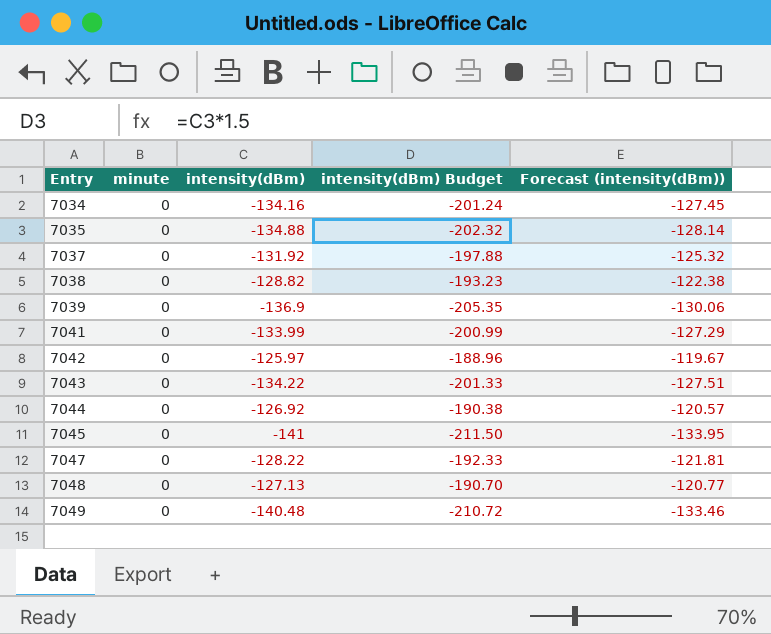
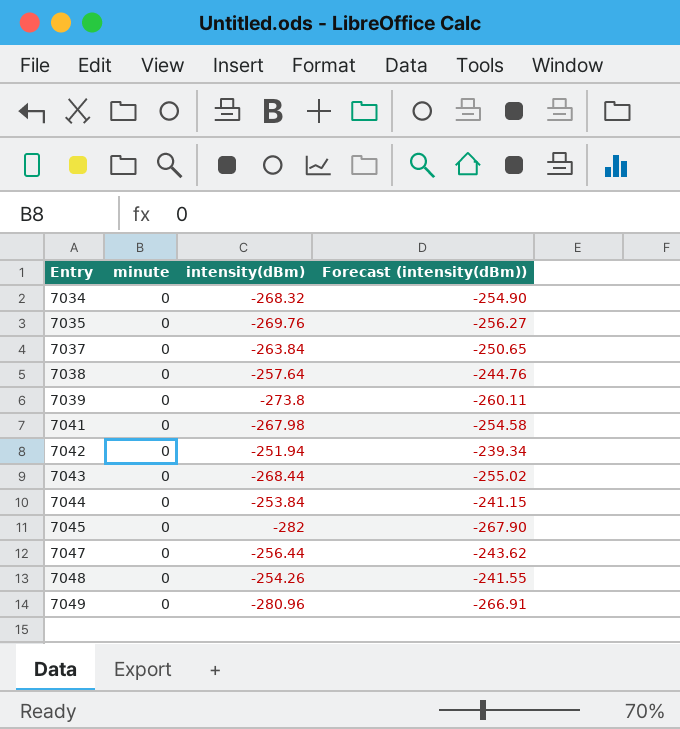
column intensity(dBm) Budget | formula: [intensity(dBm)] * 1.5 -> none
7034 | intensity(dBm): -134.16 -> -268.32
7034 | Forecast (intensity(dBm)): -127.45 -> -254.90
7035 | intensity(dBm): -134.88 -> -269.76
7035 | Forecast (intensity(dBm)): -128.14 -> -256.27
7037 | intensity(dBm): -131.92 -> -263.84
7037 | Forecast (intensity(dBm)): -125.32 -> -250.65
7038 | intensity(dBm): -128.82 -> -257.64
7038 | Forecast (intensity(dBm)): -122.38 -> -244.76
7039 | intensity(dBm): -136.9 -> -273.8
7039 | Forecast (intensity(dBm)): -130.06 -> -260.11
7041 | intensity(dBm): -133.99 -> -267.98
7041 | Forecast (intensity(dBm)): -127.29 -> -254.58
7042 | intensity(dBm): -125.97 -> -251.94
7042 | Forecast (intensity(dBm)): -119.67 -> -239.34
7043 | intensity(dBm): -134.22 -> -268.44
7043 | Forecast (intensity(dBm)): -127.51 -> -255.02
7044 | intensity(dBm): -126.92 -> -253.84
7044 | Forecast (intensity(dBm)): -120.57 -> -241.15
7045 | intensity(dBm): -141 -> -282
7045 | Forecast (intensity(dBm)): -133.95 -> -267.90
7047 | intensity(dBm): -128.22 -> -256.44
7047 | Forecast (intensity(dBm)): -121.81 -> -243.62
7048 | intensity(dBm): -127.13 -> -254.26
7048 | Forecast (intensity(dBm)): -120.77 -> -241.55
7049 | intensity(dBm): -140.48 -> -280.96
7049 | Forecast (intensity(dBm)): -133.46 -> -266.91

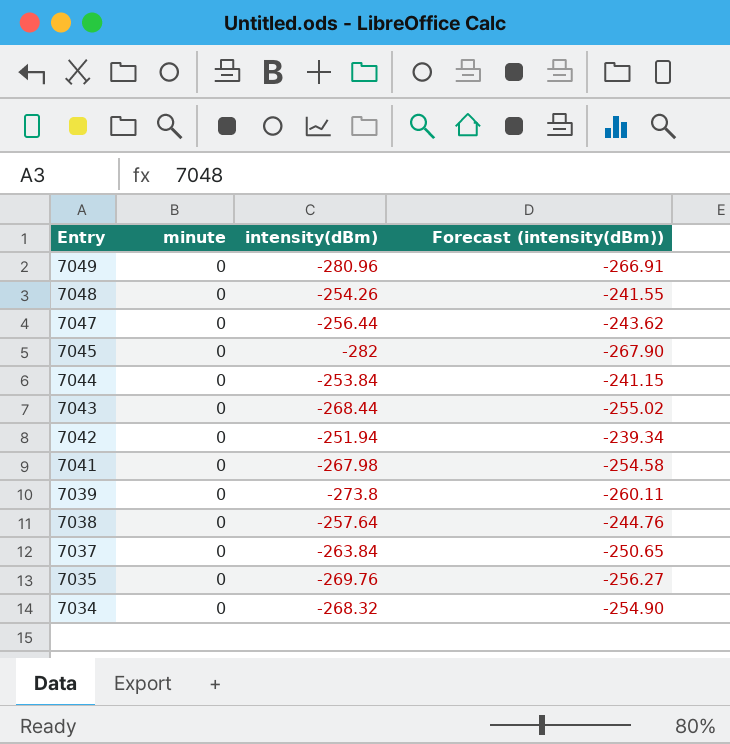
row order: Entry ascending -> Entry descending

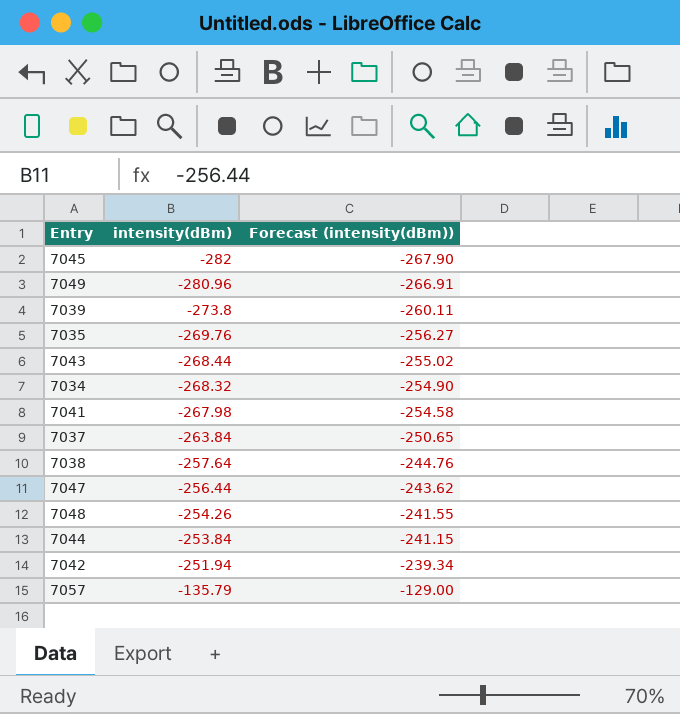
row order: Entry descending -> intensity(dBm) ascending
column minute | position: 2 -> none
row 7057: none -> -135.79 | -129.00

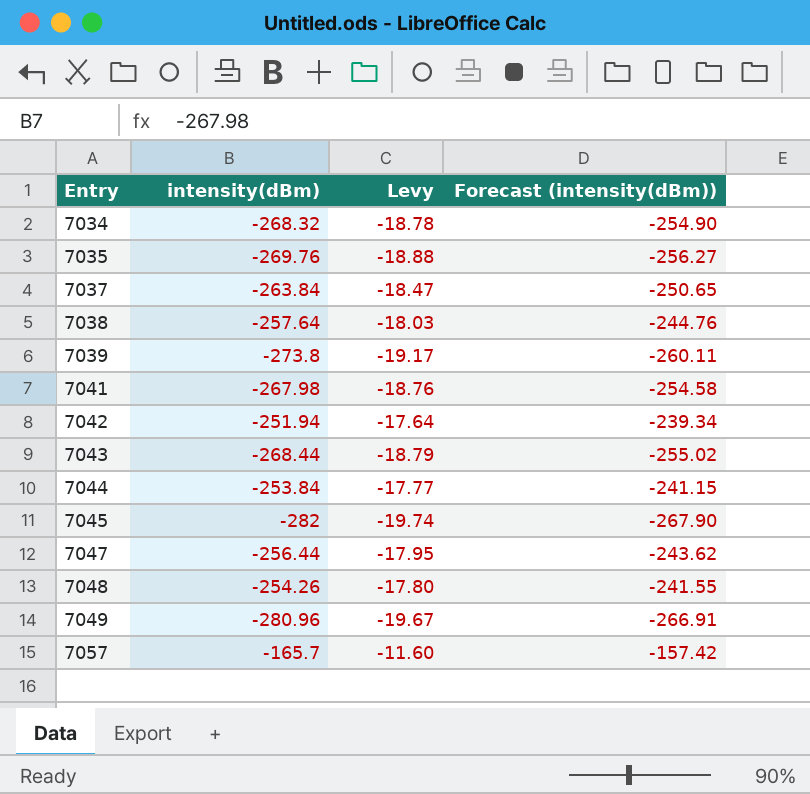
row order: intensity(dBm) ascending -> Entry ascending
column Levy | formula: none -> [intensity(dBm)] * 0.07
7057 | intensity(dBm): -135.79 -> -165.7
7057 | Forecast (intensity(dBm)): -129.00 -> -157.42

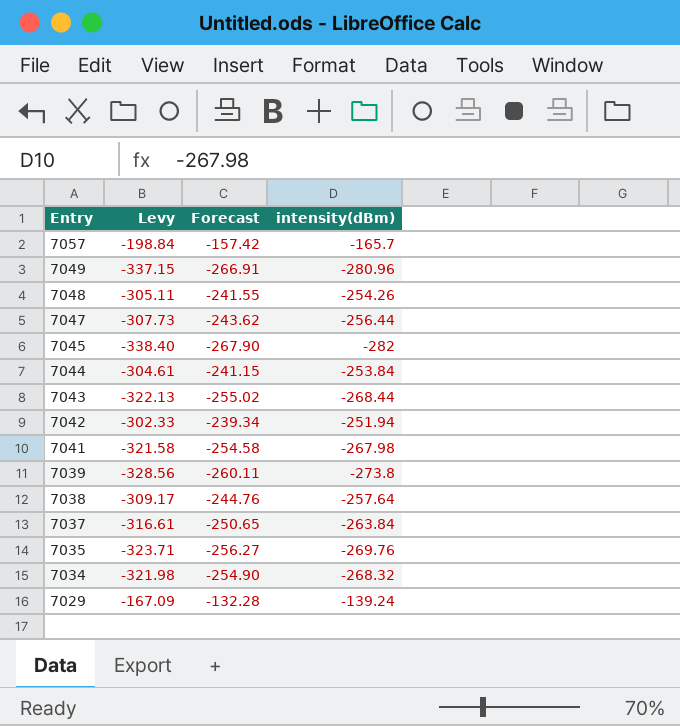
row order: Entry ascending -> Entry descending
column Levy | formula: [intensity(dBm)] * 0.07 -> [intensity(dBm)] * 1.2
column name: Forecast (intensity(dBm)) -> Forecast
column intensity(dBm) | position: 2 -> 4
row 7029: none -> -167.09 | -132.28 | -139.24

